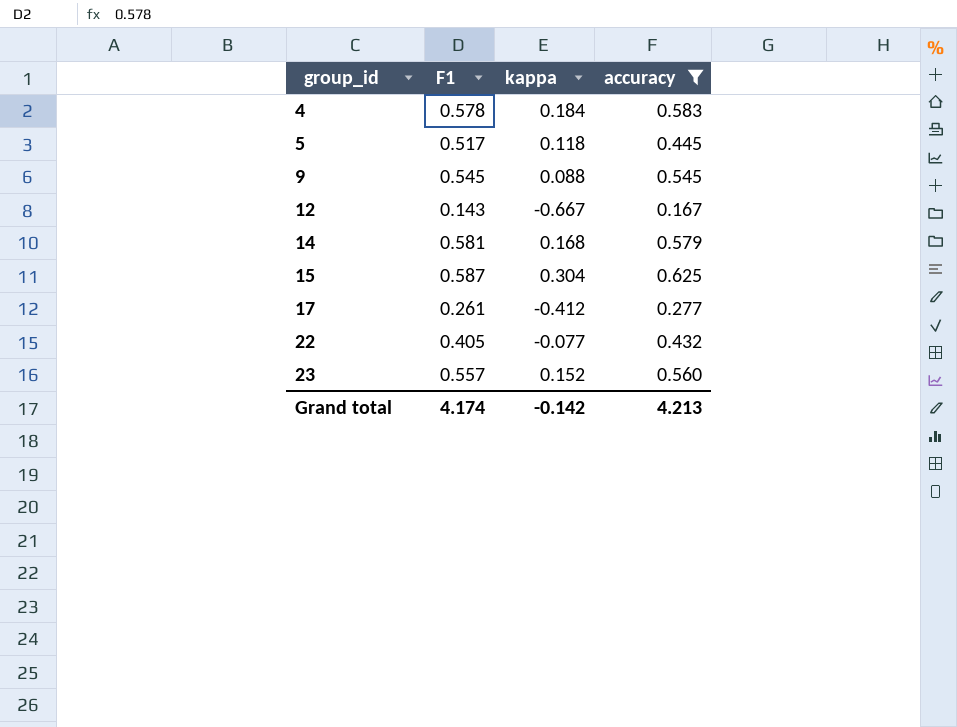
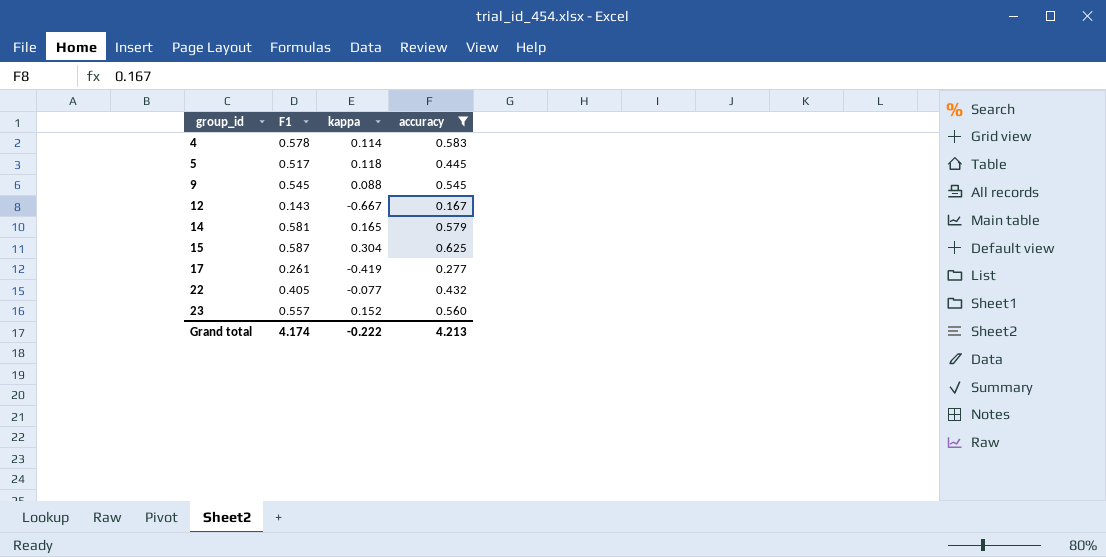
4 | kappa: 0.184 -> 0.114
14 | kappa: 0.168 -> 0.165
17 | kappa: -0.412 -> -0.419
Grand total | kappa: -0.142 -> -0.222

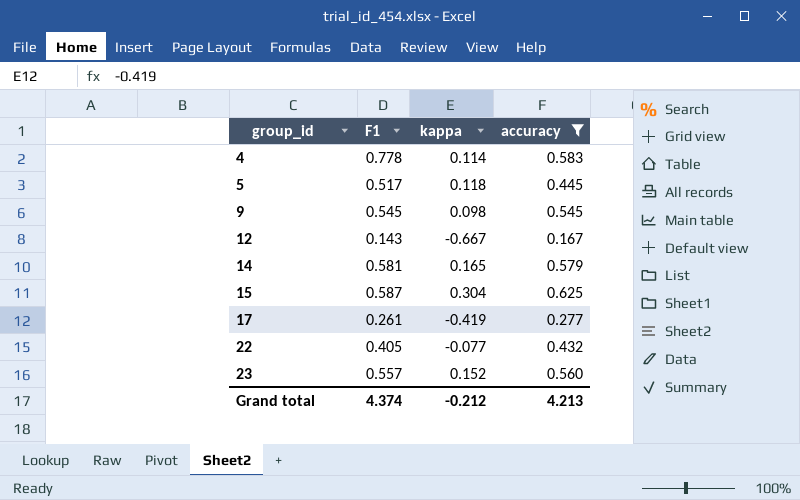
4 | F1: 0.578 -> 0.778
9 | kappa: 0.088 -> 0.098
Grand total | F1: 4.174 -> 4.374
Grand total | kappa: -0.222 -> -0.212

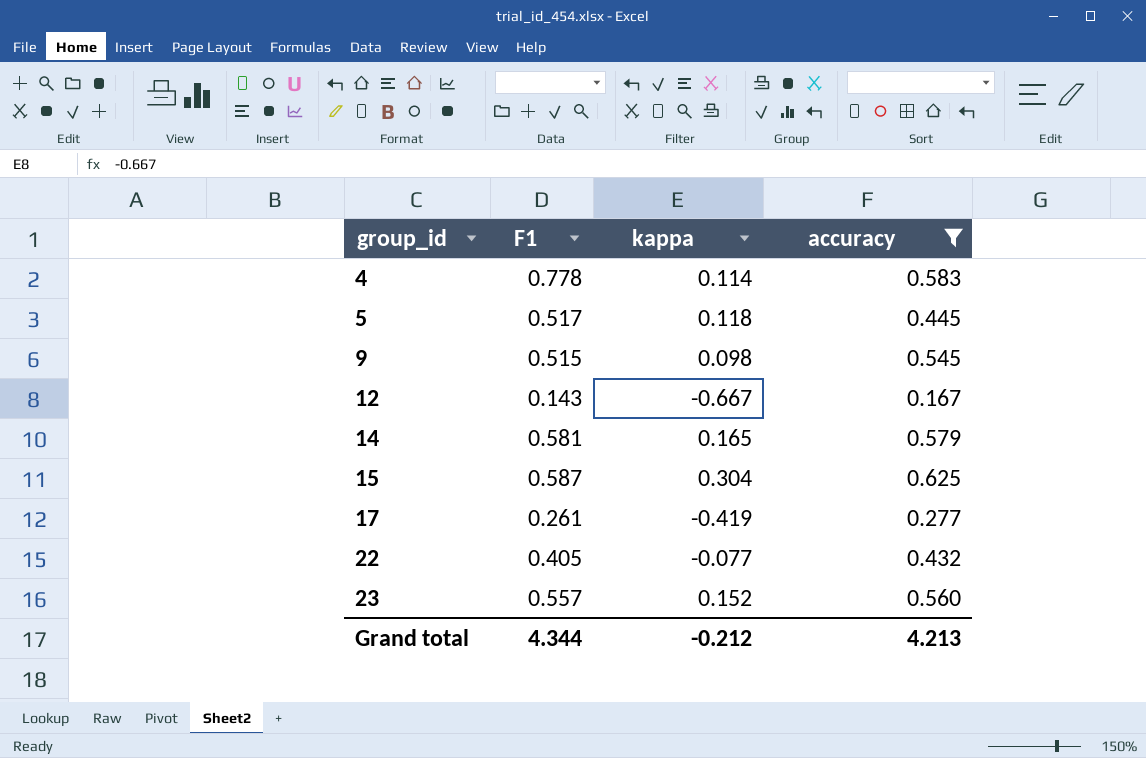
9 | F1: 0.545 -> 0.515
Grand total | F1: 4.374 -> 4.344

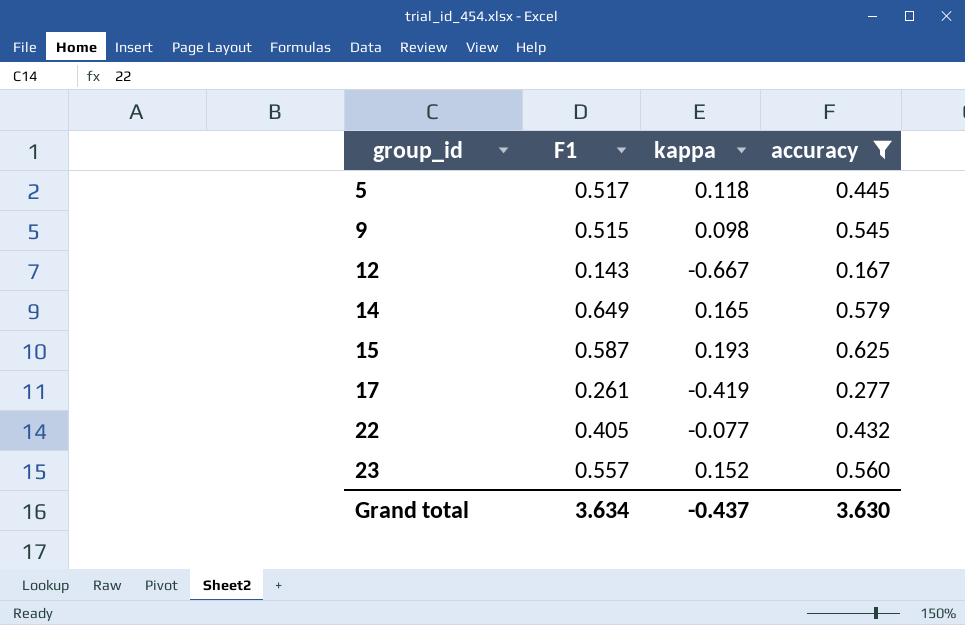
row 4: 0.778 | 0.114 | 0.583 -> none
14 | F1: 0.581 -> 0.649
15 | kappa: 0.304 -> 0.193
Grand total | F1: 4.344 -> 3.634
Grand total | kappa: -0.212 -> -0.437
Grand total | accuracy: 4.213 -> 3.630

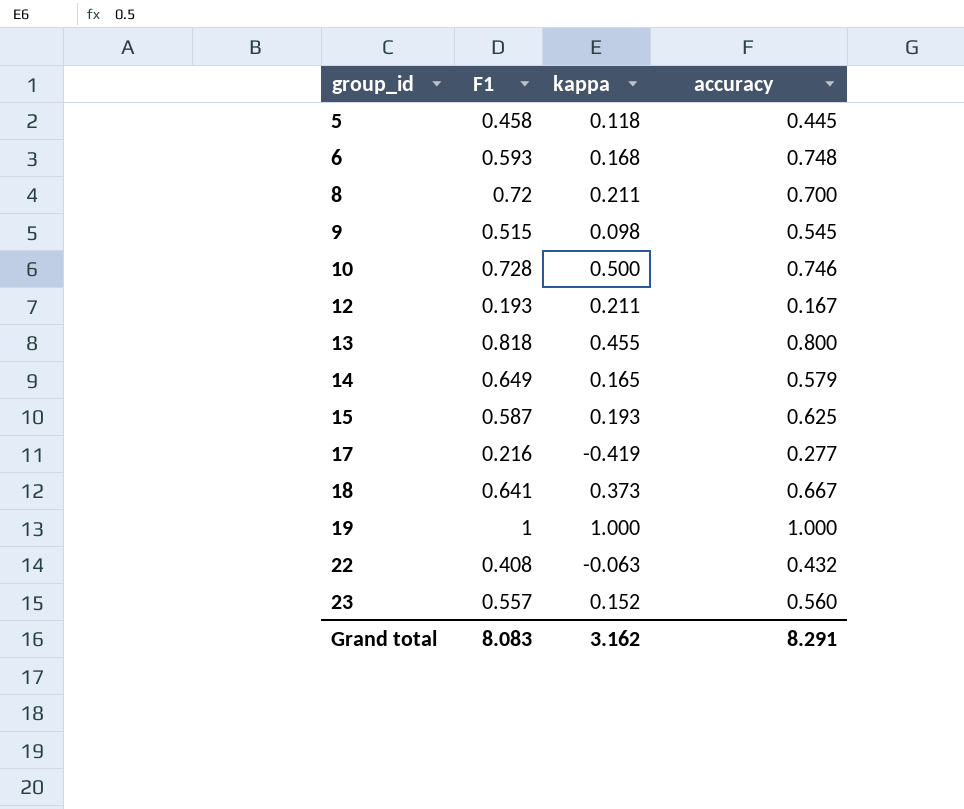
filter: accuracy <= 0.625 -> none
5 | F1: 0.517 -> 0.458
12 | F1: 0.143 -> 0.193
12 | kappa: -0.667 -> 0.211
17 | F1: 0.261 -> 0.216
22 | F1: 0.405 -> 0.408
22 | kappa: -0.077 -> -0.063
Grand total | F1: 3.634 -> 8.083
Grand total | kappa: -0.437 -> 3.162
Grand total | accuracy: 3.630 -> 8.291

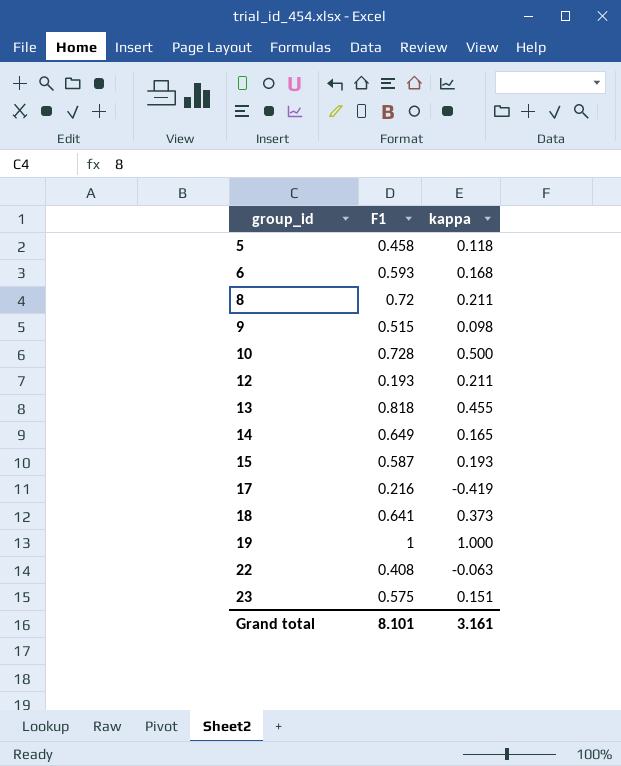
column accuracy | position: 4 -> none
23 | F1: 0.557 -> 0.575
23 | kappa: 0.152 -> 0.151
Grand total | F1: 8.083 -> 8.101
Grand total | kappa: 3.162 -> 3.161

